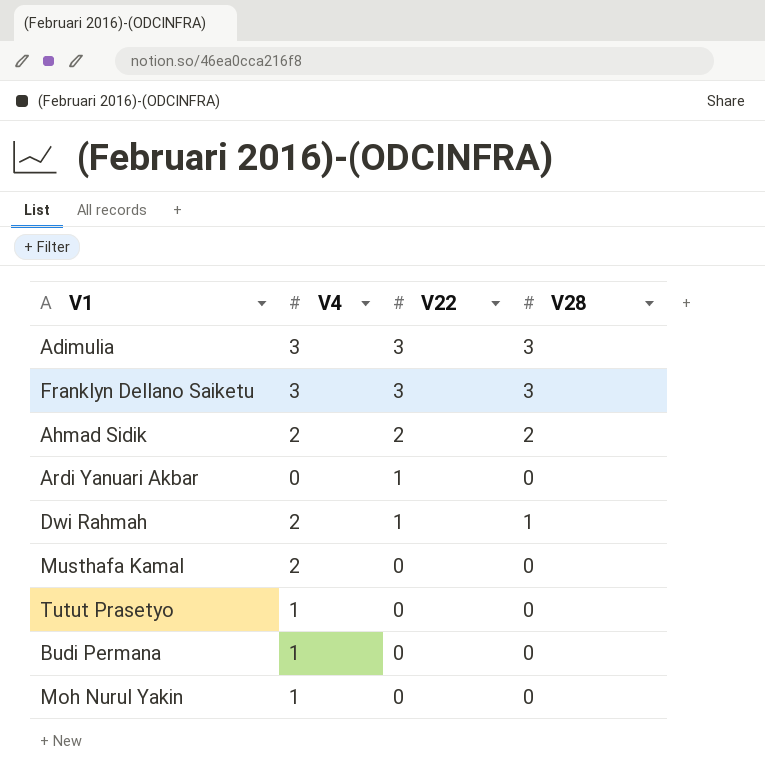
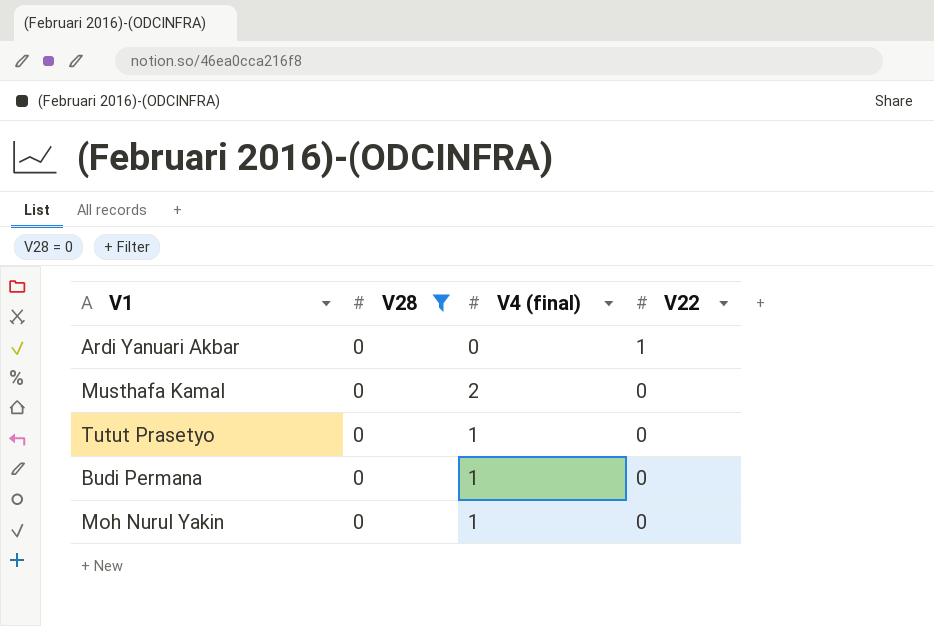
filter: none -> V28 = 0
column V28 | position: 4 -> 2
column name: V4 -> V4 (final)

